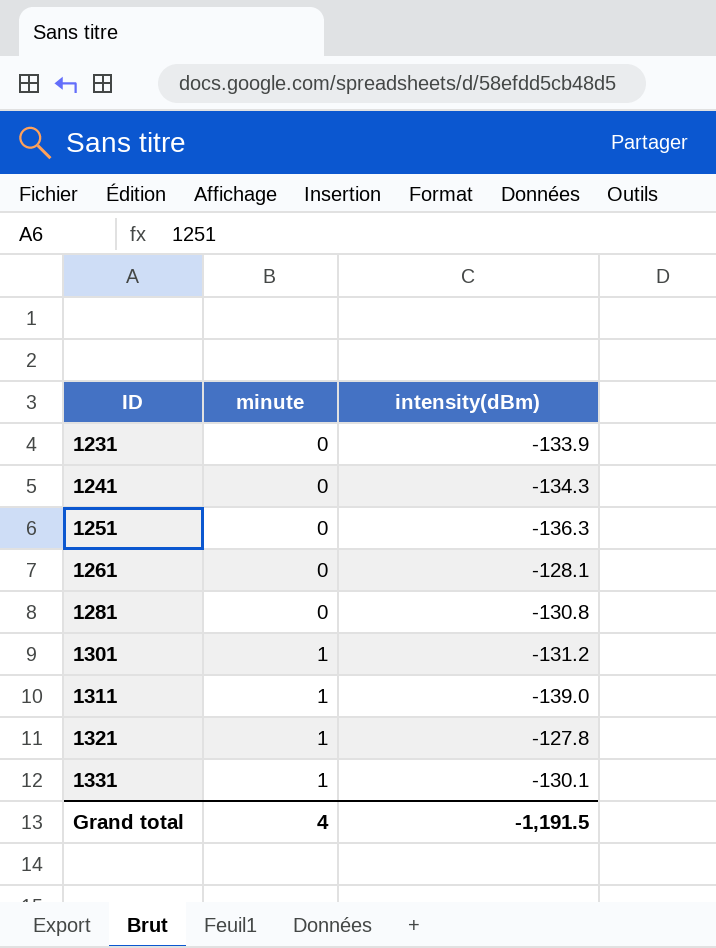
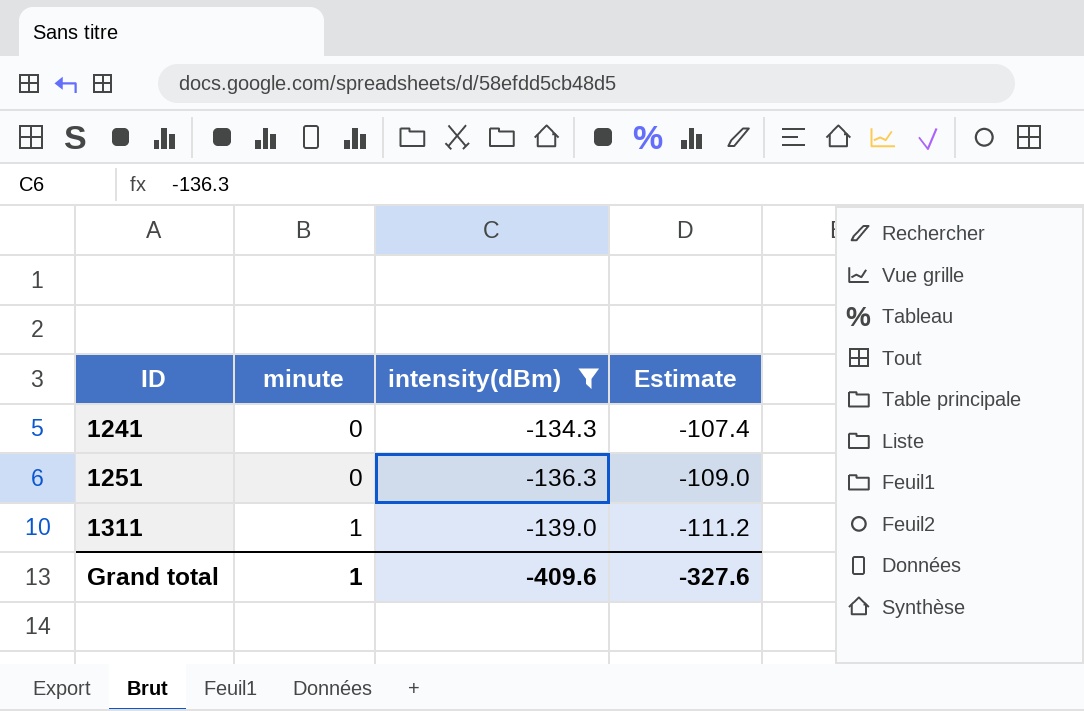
filter: none -> intensity(dBm) <= -134.3
column Estimate | formula: none -> [intensity(dBm)] * 0.8
Grand total | minute: 4 -> 1
Grand total | intensity(dBm): -1,191.5 -> -409.6

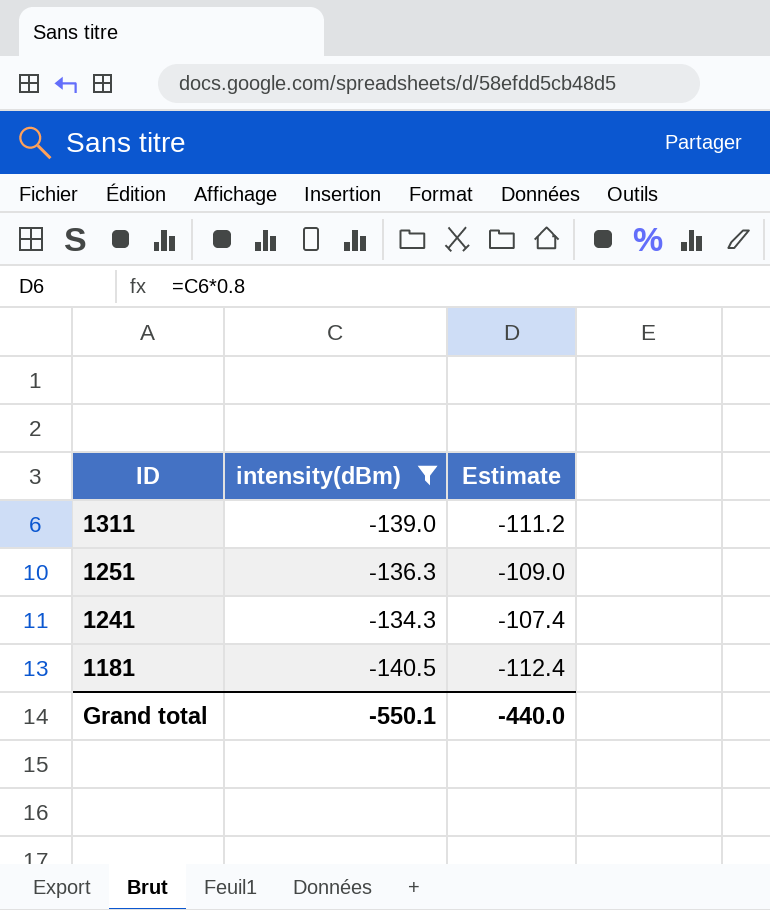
row order: ID ascending -> ID descending
column minute | position: 2 -> none
row 1181: none -> -140.5 | -112.4
Grand total | intensity(dBm): -409.6 -> -550.1
Grand total | Estimate: -327.6 -> -440.0

